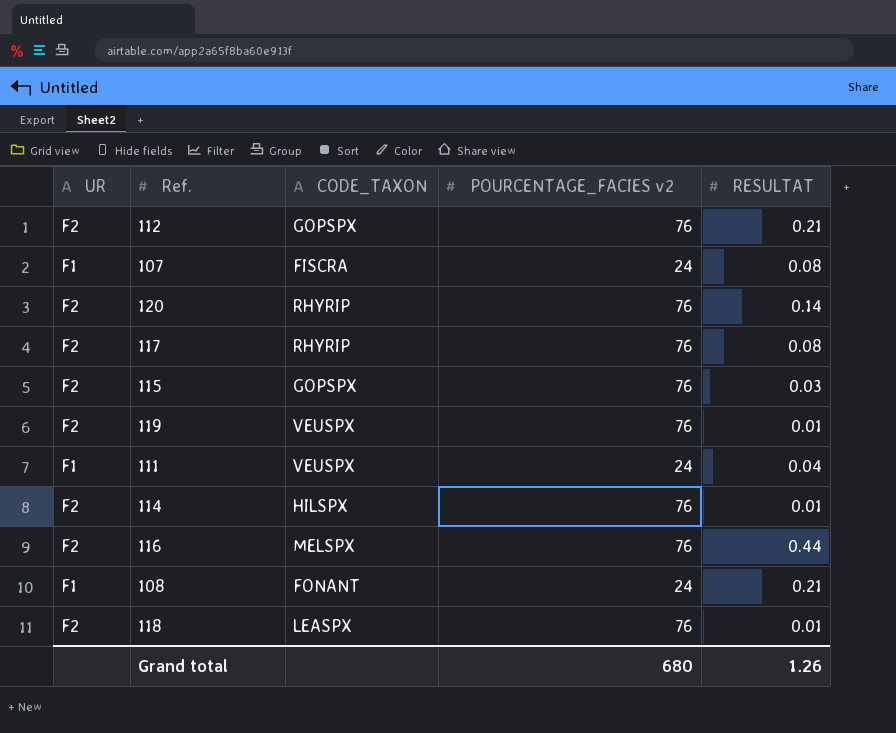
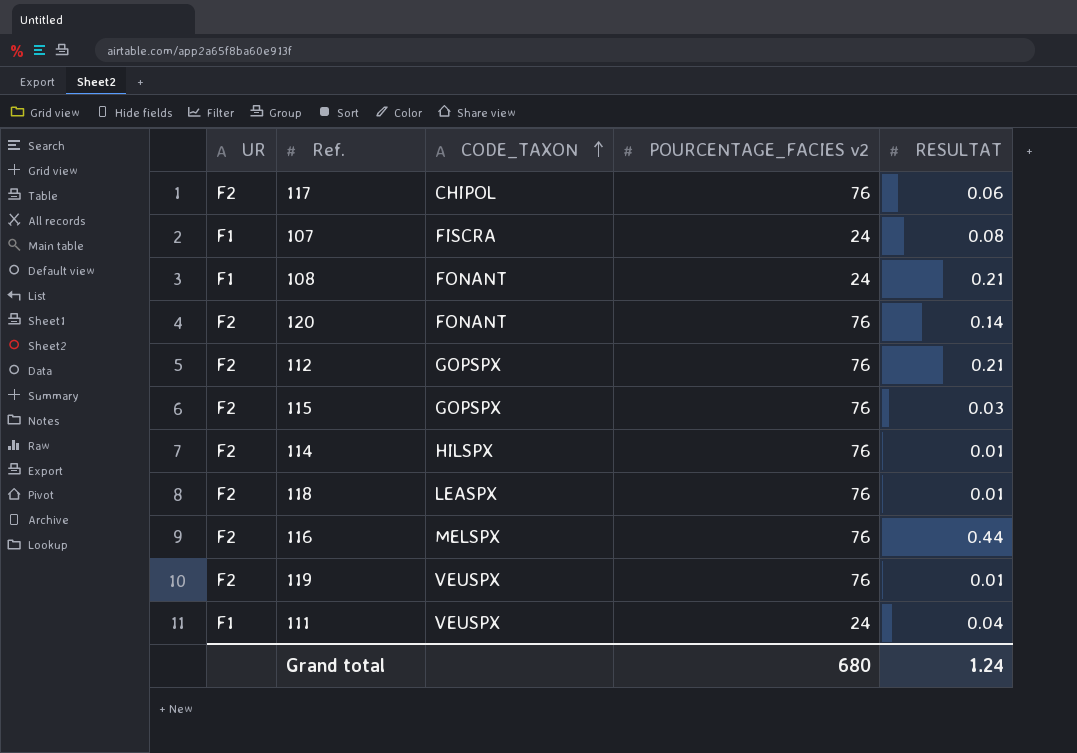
row order: none -> CODE_TAXON ascending
117 | CODE_TAXON: RHYRIP -> CHIPOL
117 | RESULTAT: 0.08 -> 0.06
120 | CODE_TAXON: RHYRIP -> FONANT
Grand total | RESULTAT: 1.26 -> 1.24

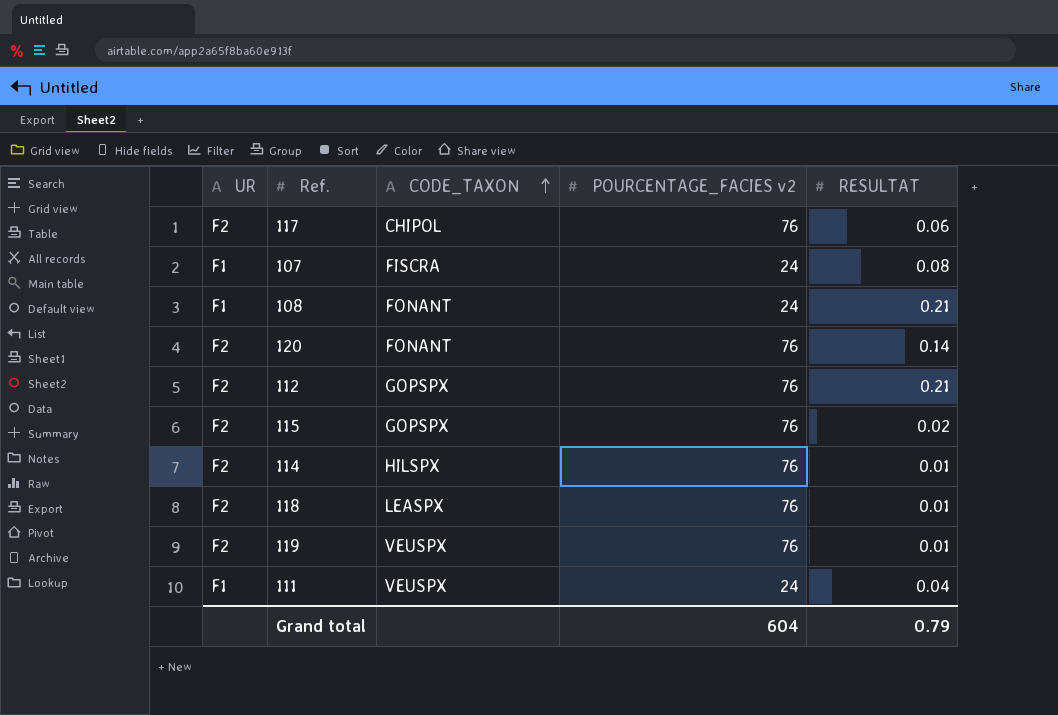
row 116: F2 | MELSPX | 76 | 0.44 -> none
115 | RESULTAT: 0.03 -> 0.02
Grand total | POURCENTAGE_FACIES v2: 680 -> 604
Grand total | RESULTAT: 1.24 -> 0.79

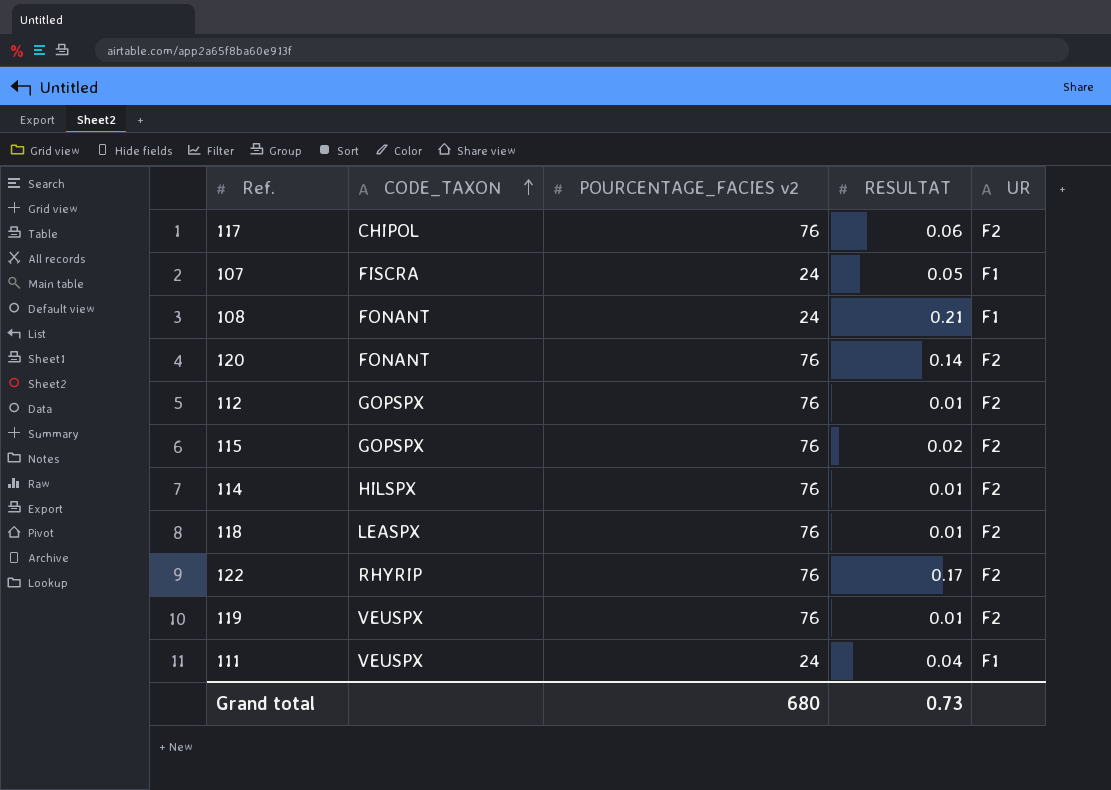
column UR | position: 1 -> 5
107 | RESULTAT: 0.08 -> 0.05
112 | RESULTAT: 0.21 -> 0.01
row 122: none -> RHYRIP | 76 | 0.17 | F2
Grand total | POURCENTAGE_FACIES v2: 604 -> 680
Grand total | RESULTAT: 0.79 -> 0.73

